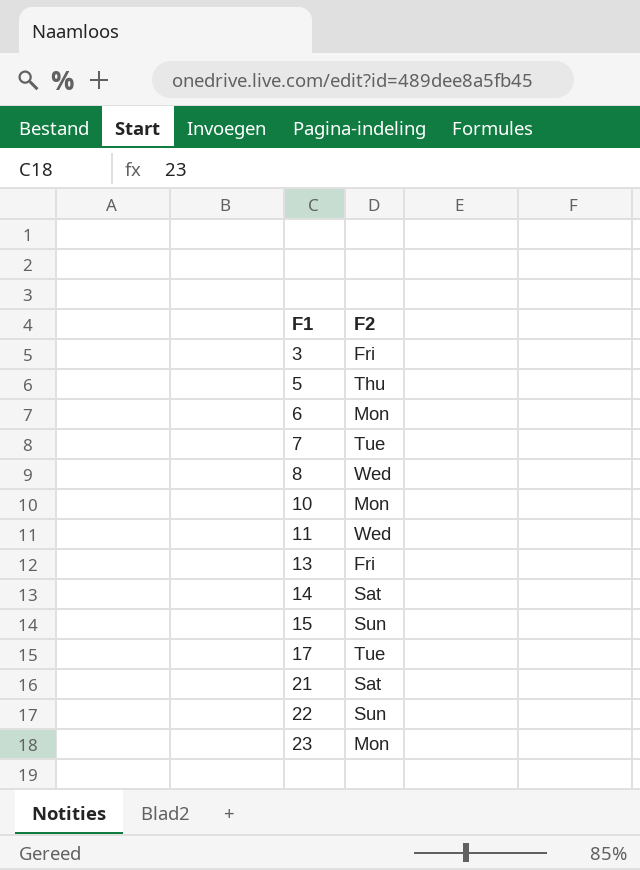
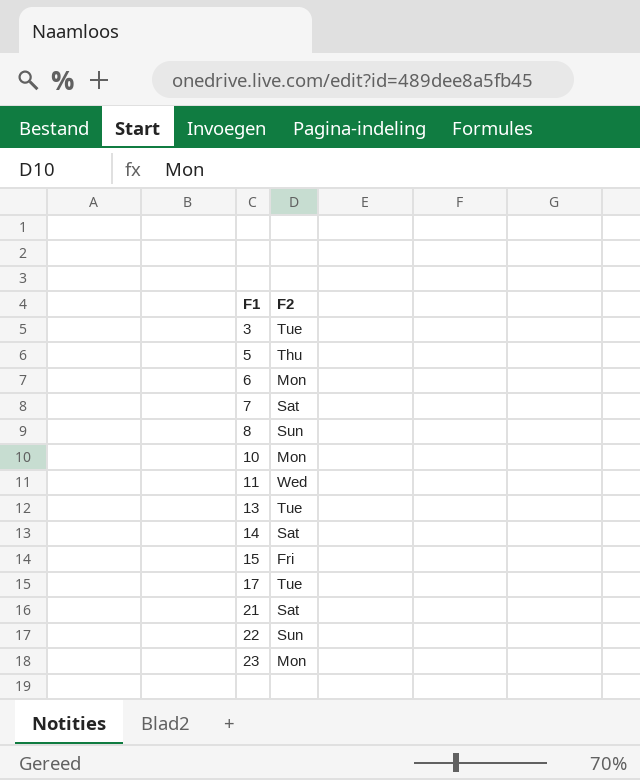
3 | F2: Fri -> Tue
7 | F2: Tue -> Sat
8 | F2: Wed -> Sun
13 | F2: Fri -> Tue
15 | F2: Sun -> Fri

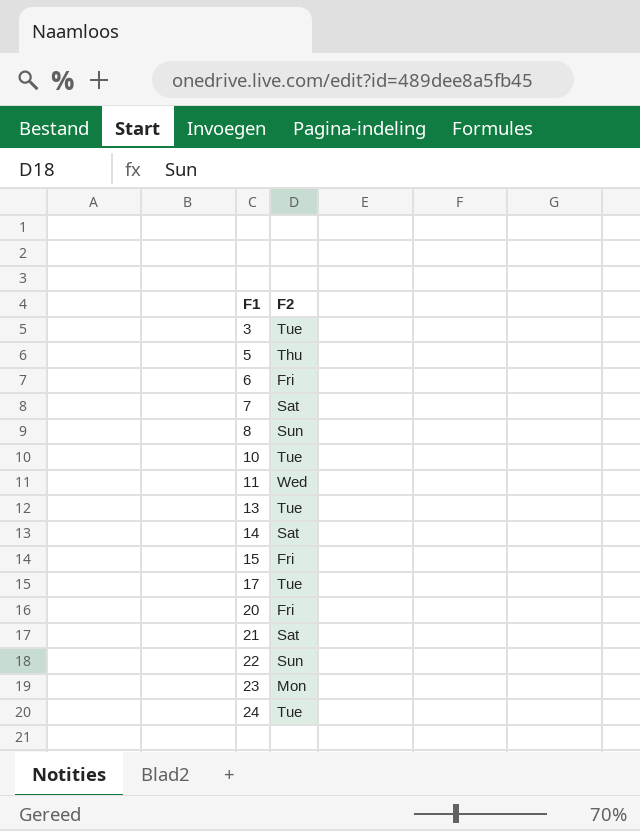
6 | F2: Mon -> Fri
10 | F2: Mon -> Tue
row 20: none -> Fri
row 24: none -> Tue

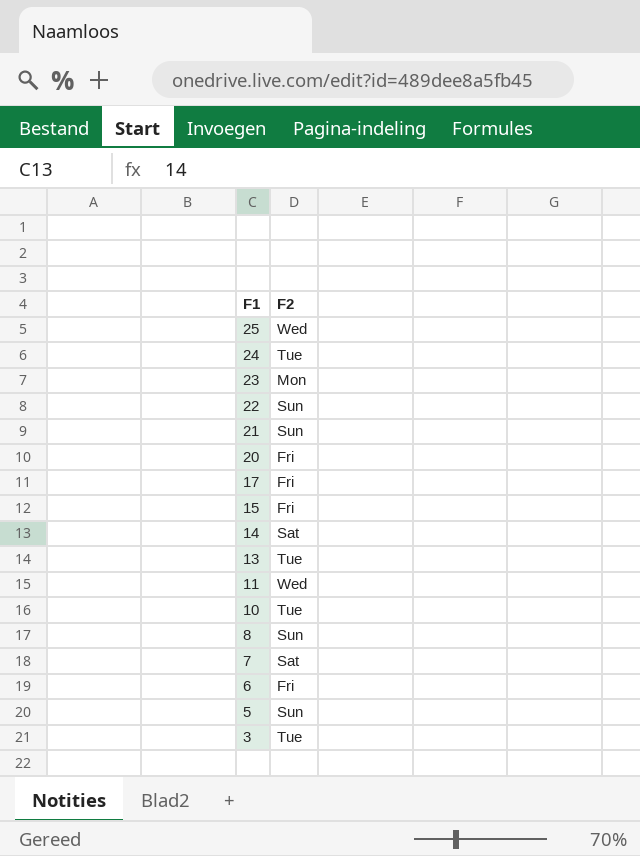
row order: F1 ascending -> F1 descending
row 25: none -> Wed
21 | F2: Sat -> Sun
17 | F2: Tue -> Fri
5 | F2: Thu -> Sun

